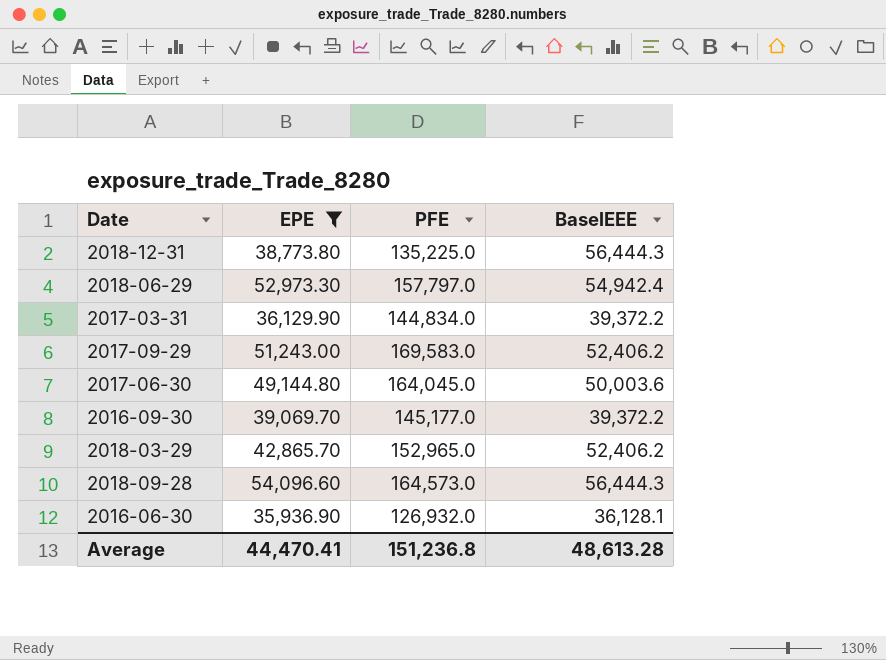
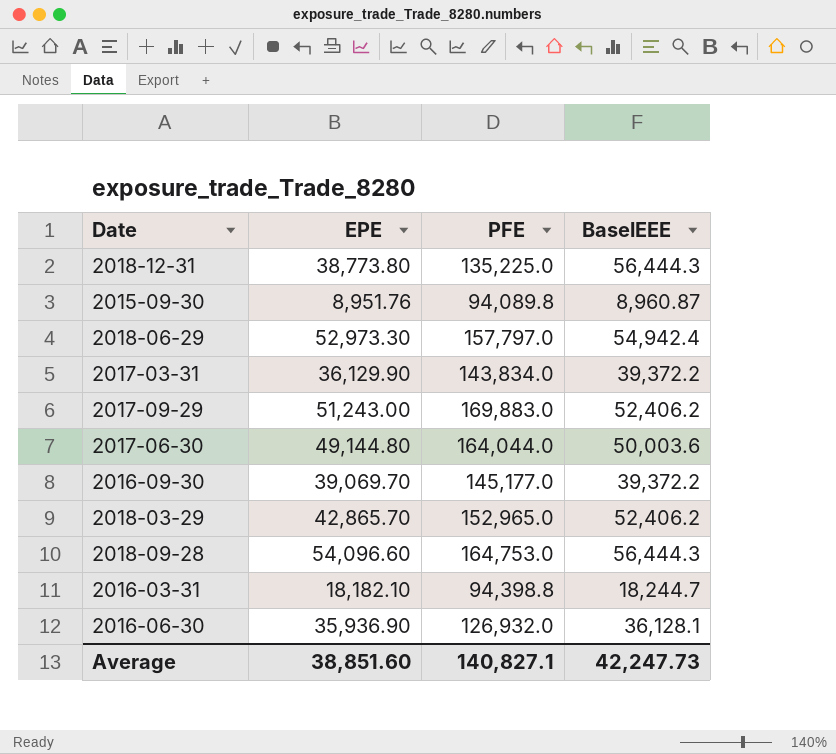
filter: EPE >= 35,936.90 -> none
2017-03-31 | PFE: 144,834.0 -> 143,834.0
2017-09-29 | PFE: 169,583.0 -> 169,883.0
2017-06-30 | PFE: 164,045.0 -> 164,044.0
2018-09-28 | PFE: 164,573.0 -> 164,753.0
Average | EPE: 44,470.41 -> 38,851.60
Average | PFE: 151,236.8 -> 140,827.1
Average | BaselEEE: 48,613.28 -> 42,247.73

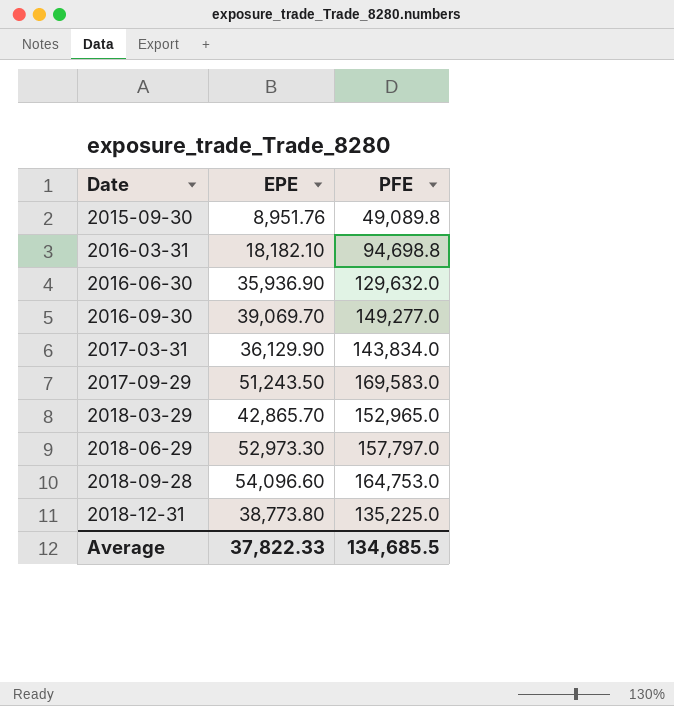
row order: none -> Date ascending
column BaselEEE | position: 4 -> none
row 2017-06-30: 49,144.80 | 164,044.0 | 50,003.6 -> none
2015-09-30 | PFE: 94,089.8 -> 49,089.8
2016-03-31 | PFE: 94,398.8 -> 94,698.8
2016-06-30 | PFE: 126,932.0 -> 129,632.0
2016-09-30 | PFE: 145,177.0 -> 149,277.0
2017-09-29 | EPE: 51,243.00 -> 51,243.50
2017-09-29 | PFE: 169,883.0 -> 169,583.0
Average | EPE: 38,851.60 -> 37,822.33
Average | PFE: 140,827.1 -> 134,685.5

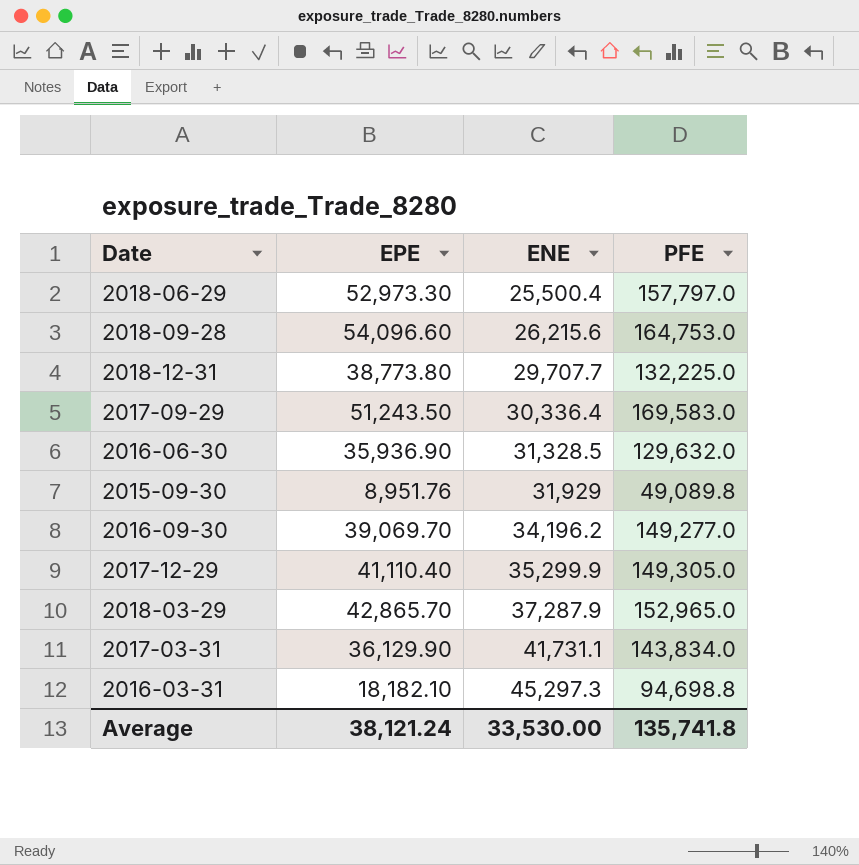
row order: Date ascending -> ENE ascending
column ENE | position: none -> 3
2018-12-31 | PFE: 135,225.0 -> 132,225.0
row 2017-12-29: none -> 41,110.40 | 35,299.9 | 149,305.0
Average | EPE: 37,822.33 -> 38,121.24
Average | PFE: 134,685.5 -> 135,741.8

